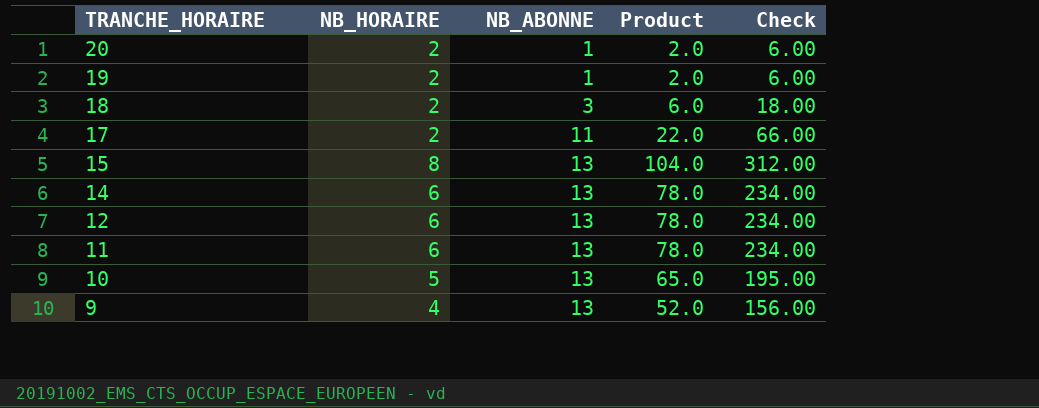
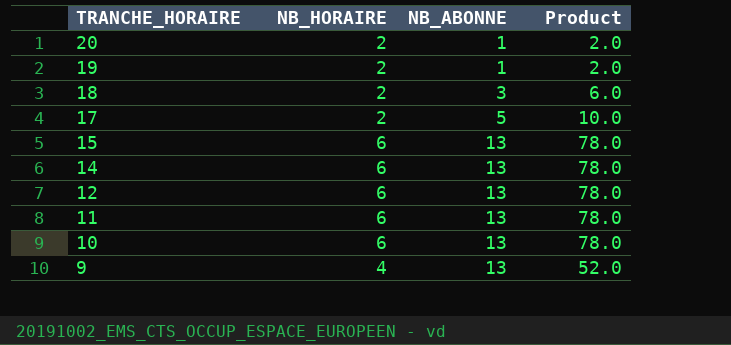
column Check | formula: [Product] * 3 -> none
17 | NB_ABONNE: 11 -> 5
17 | Product: 22.0 -> 10.0
15 | NB_HORAIRE: 8 -> 6
15 | Product: 104.0 -> 78.0
10 | NB_HORAIRE: 5 -> 6
10 | Product: 65.0 -> 78.0

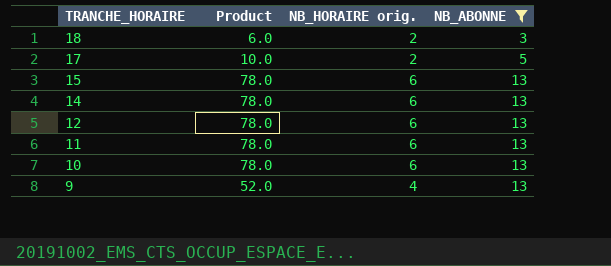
filter: none -> NB_ABONNE != 1
column Product | position: 4 -> 2
column name: NB_HORAIRE -> NB_HORAIRE orig.

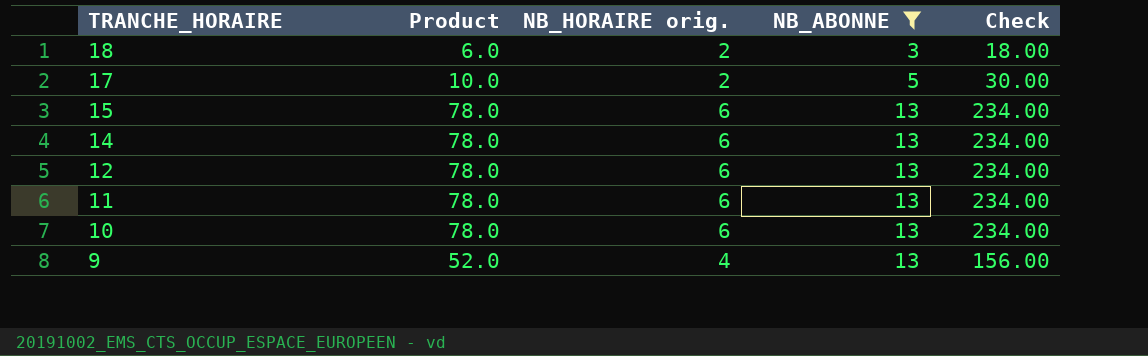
column Check | formula: none -> [Product] * 3

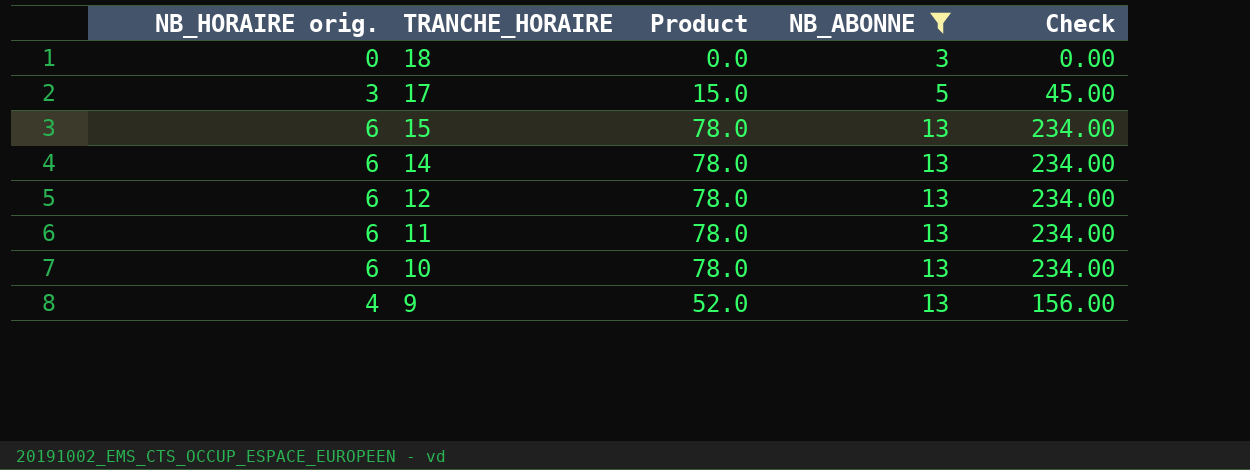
column NB_HORAIRE orig. | position: 3 -> 1
18 | NB_HORAIRE orig.: 2 -> 0
18 | Product: 6.0 -> 0.0
18 | Check: 18.00 -> 0.00
17 | NB_HORAIRE orig.: 2 -> 3
17 | Product: 10.0 -> 15.0
17 | Check: 30.00 -> 45.00

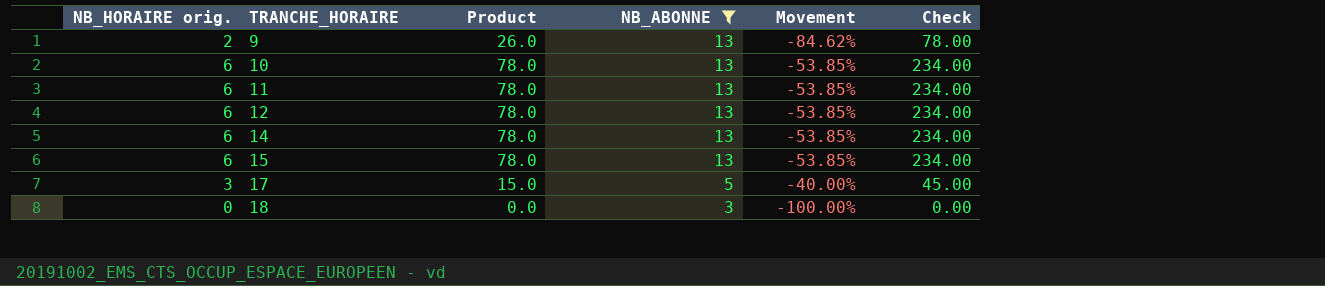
row order: TRANCHE_HORAIRE descending -> TRANCHE_HORAIRE ascending
column Movement | formula: none -> ([NB_HORAIRE orig.] - [NB_ABONNE]) / [NB_ABONNE]
9 | NB_HORAIRE orig.: 4 -> 2
9 | Product: 52.0 -> 26.0
9 | Check: 156.00 -> 78.00

